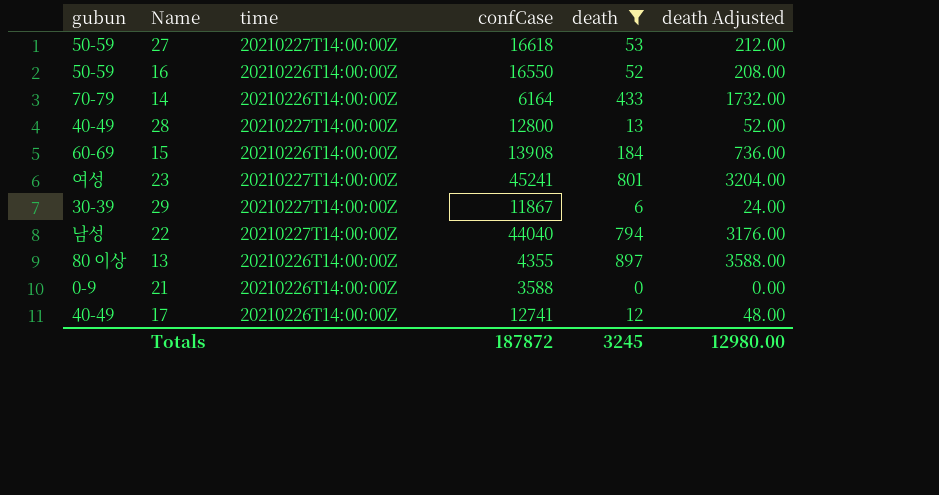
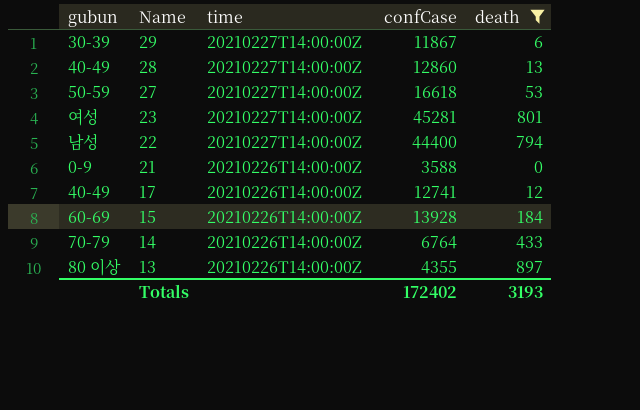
row order: none -> Name descending
column death Adjusted | formula: [death] * 4 -> none
row 16: 50-59 | 20210226T14:00:00Z | 16550 | 52 | 208.00 -> none
28 | confCase: 12800 -> 12860
23 | confCase: 45241 -> 45281
22 | confCase: 44040 -> 44400
15 | confCase: 13908 -> 13928
14 | confCase: 6164 -> 6764
Totals | confCase: 187872 -> 172402
Totals | death: 3245 -> 3193

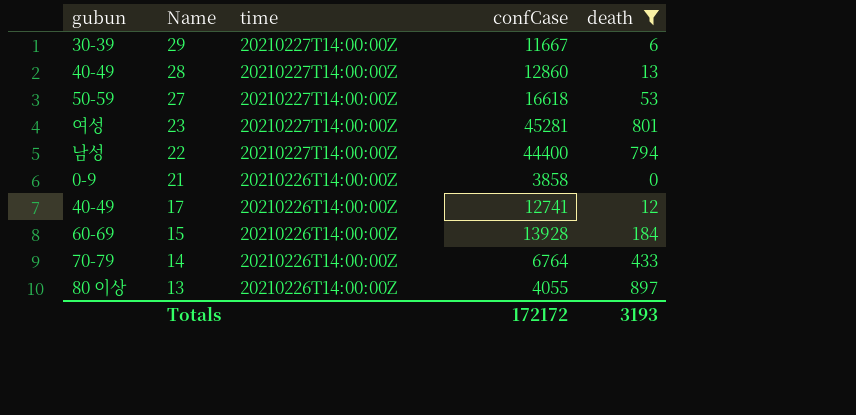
29 | confCase: 11867 -> 11667
21 | confCase: 3588 -> 3858
13 | confCase: 4355 -> 4055
Totals | confCase: 172402 -> 172172

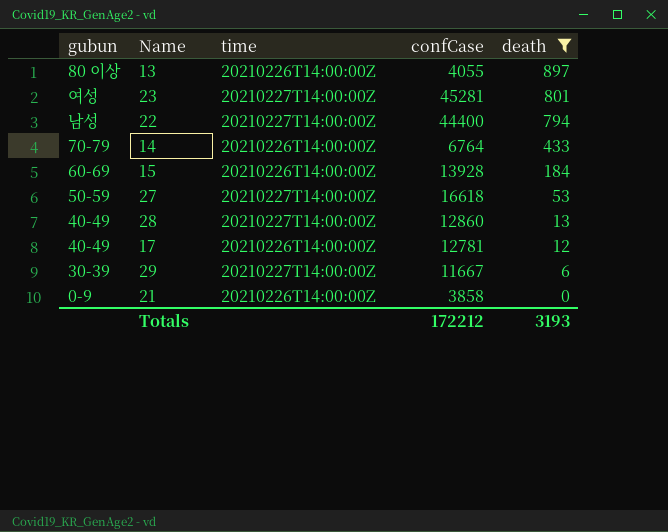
row order: Name descending -> death descending
17 | confCase: 12741 -> 12781
Totals | confCase: 172172 -> 172212

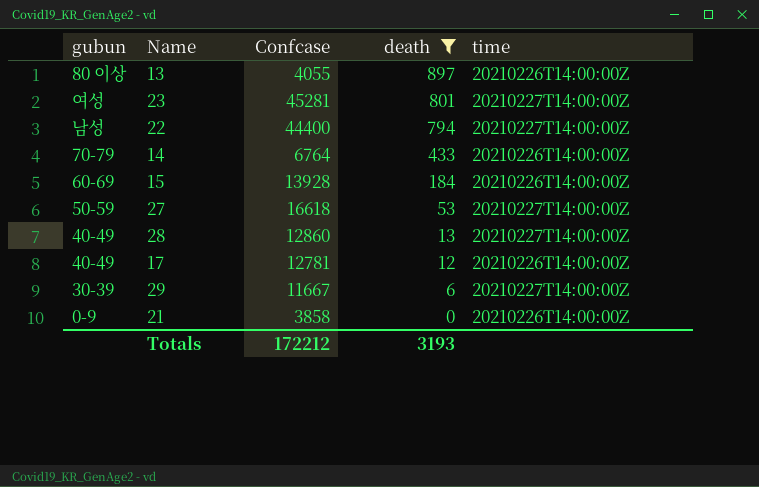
column name: confCase -> Confcase
column time | position: 3 -> 5

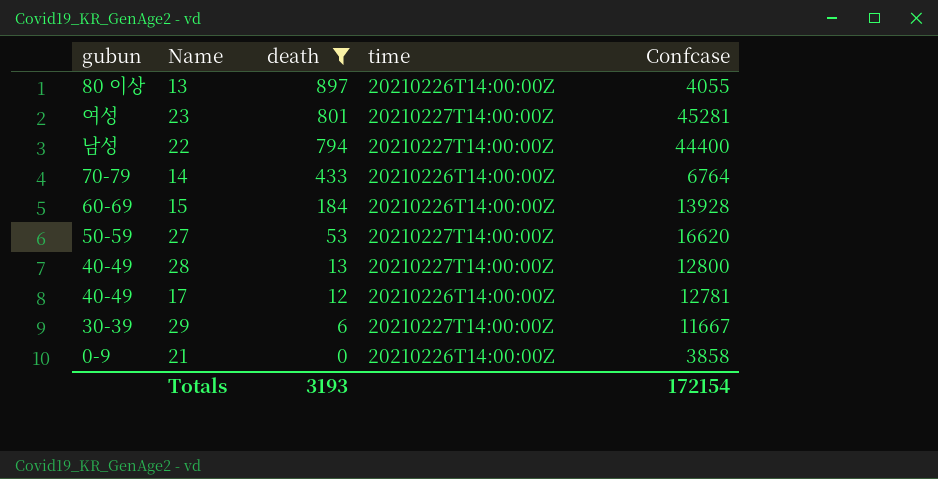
column Confcase | position: 3 -> 5
27 | Confcase: 16618 -> 16620
28 | Confcase: 12860 -> 12800
Totals | Confcase: 172212 -> 172154

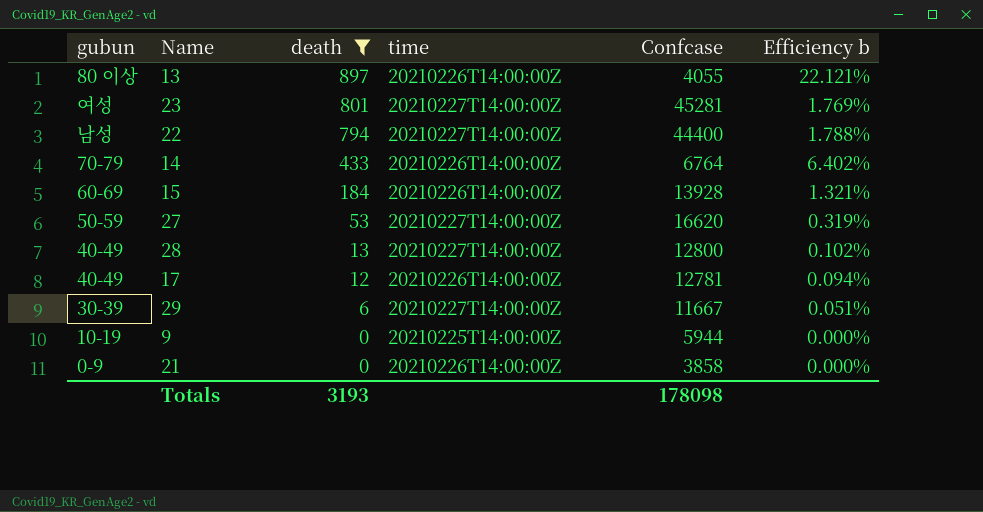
column Efficiency b | formula: none -> [death] / [Confcase]
row 9: none -> 10-19 | 0 | 20210225T14:00:00Z | 5944 | 0.000%
Totals | Confcase: 172154 -> 178098

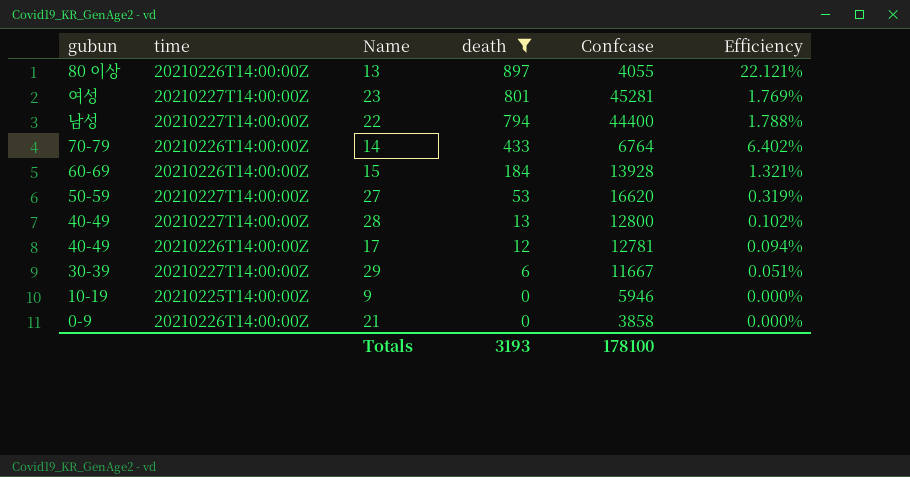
column time | position: 4 -> 2
column name: Efficiency b -> Efficiency
9 | Confcase: 5944 -> 5946
Totals | Confcase: 178098 -> 178100

